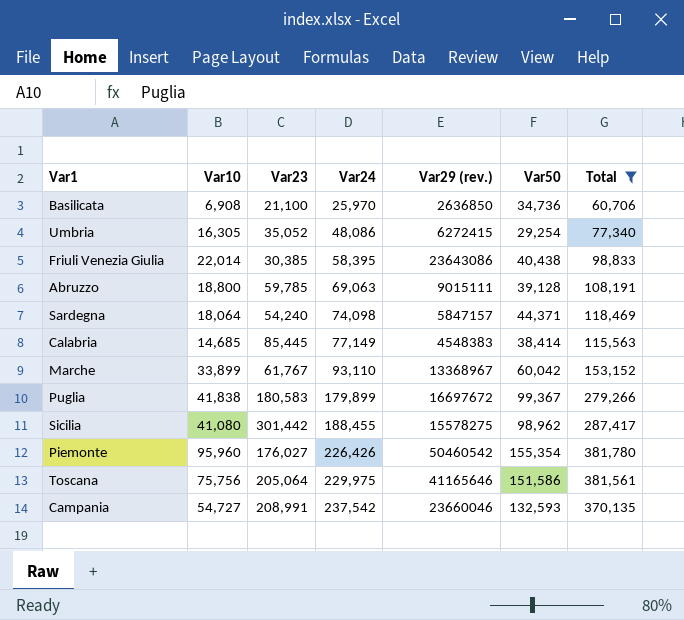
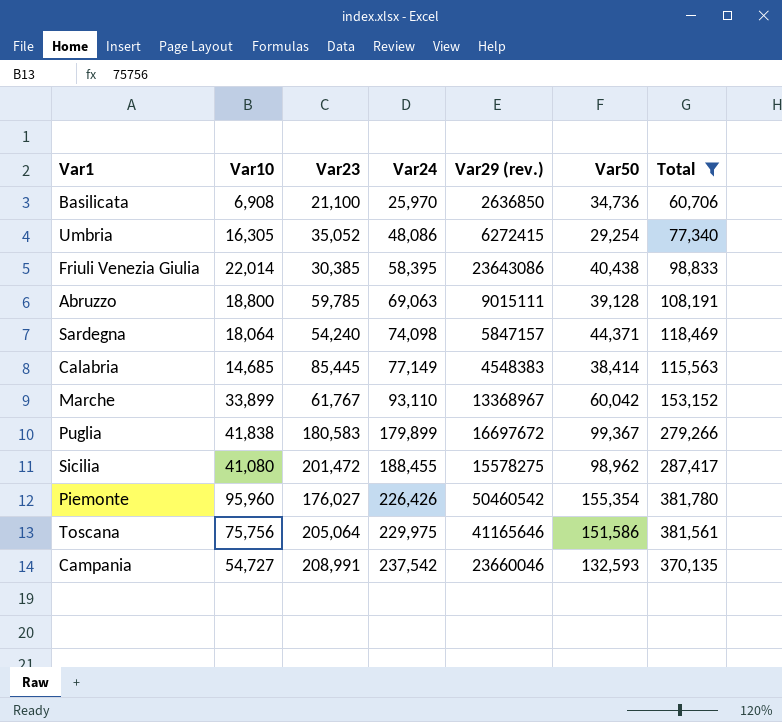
Sicilia | Var23: 301,442 -> 201,472

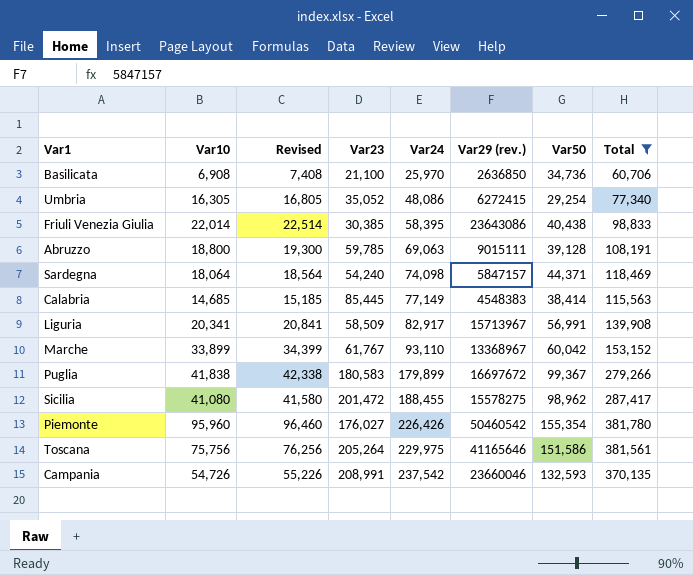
column Revised | formula: none -> [Var10] + 500
row Liguria: none -> 20,341 | 20,841 | 58,509 | 82,917 | 15713967 | 56,991 | 139,908
Toscana | Var23: 205,064 -> 205,264
Campania | Var10: 54,727 -> 54,726

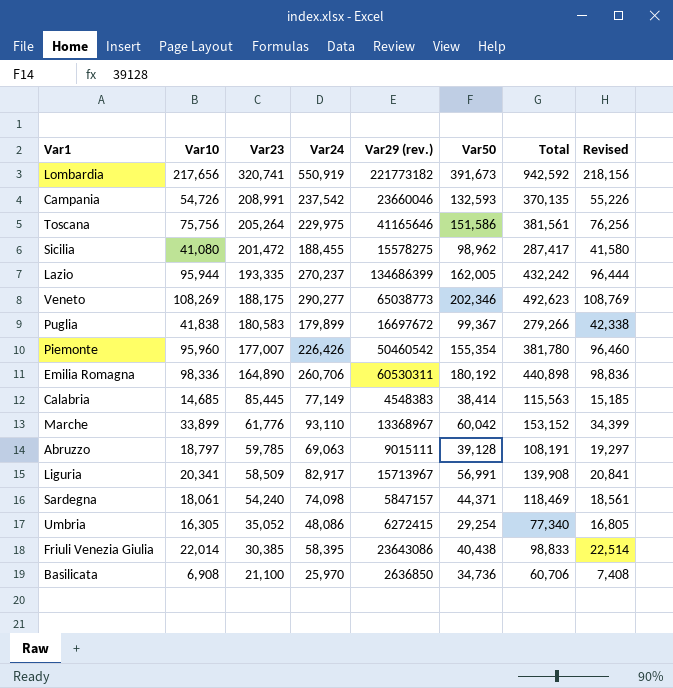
filter: Total <= 381,780 -> none
row order: Var24 ascending -> Var23 descending
column Revised | position: 3 -> 8
Piemonte | Var23: 176,027 -> 177,007
Marche | Var23: 61,767 -> 61,776
Abruzzo | Var10: 18,800 -> 18,797
Abruzzo | Revised: 19,300 -> 19,297
Sardegna | Var10: 18,064 -> 18,061
Sardegna | Revised: 18,564 -> 18,561

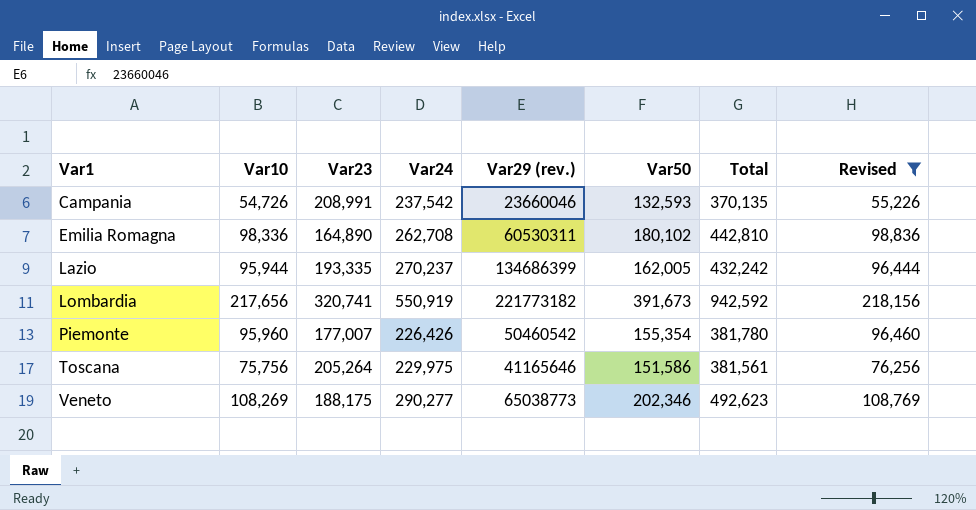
filter: none -> Revised >= 55,226
row order: Var23 descending -> Var1 ascending
Emilia Romagna | Var24: 260,706 -> 262,708
Emilia Romagna | Var50: 180,192 -> 180,102
Emilia Romagna | Total: 440,898 -> 442,810

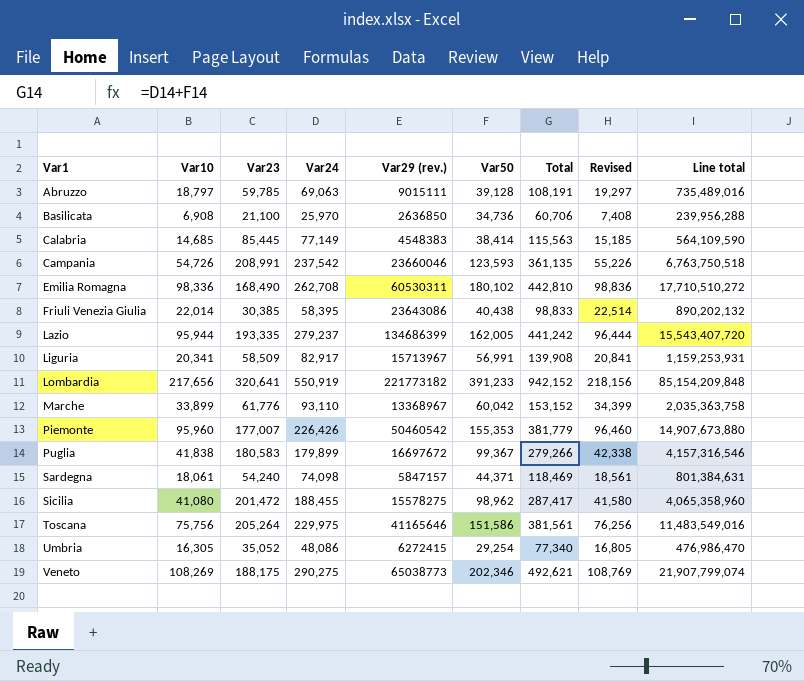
filter: Revised >= 55,226 -> none
column Line total | formula: none -> [Var10] * [Var50]
Campania | Var50: 132,593 -> 123,593
Campania | Total: 370,135 -> 361,135
Emilia Romagna | Var23: 164,890 -> 168,490
Lazio | Var24: 270,237 -> 279,237
Lazio | Total: 432,242 -> 441,242
Lombardia | Var23: 320,741 -> 320,641
Lombardia | Var50: 391,673 -> 391,233
Lombardia | Total: 942,592 -> 942,152
Piemonte | Var50: 155,354 -> 155,353
Piemonte | Total: 381,780 -> 381,779
Veneto | Var24: 290,277 -> 290,275
Veneto | Total: 492,623 -> 492,621

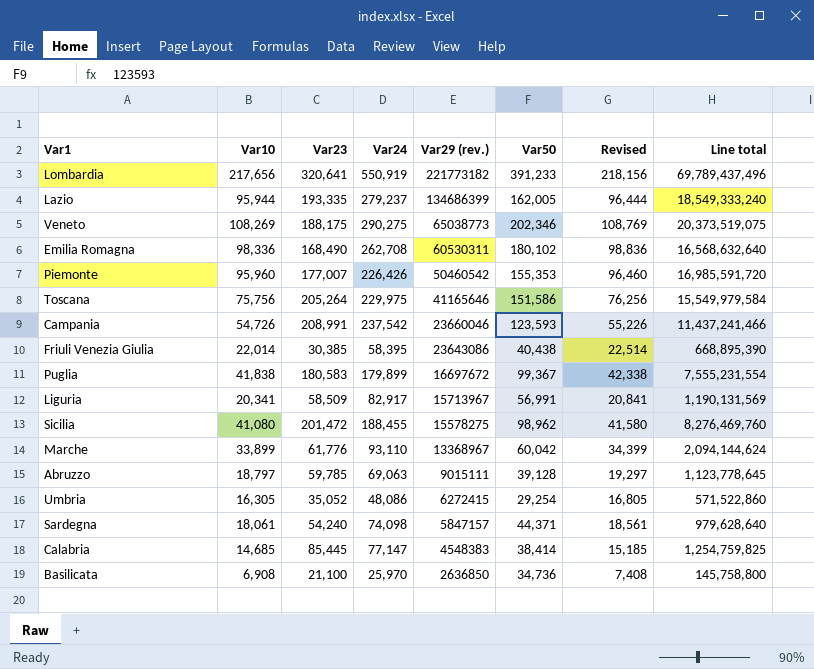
row order: Var1 ascending -> Var29 (rev.) descending
column Total | formula: [Var24] + [Var50] -> none
column Line total | formula: [Var10] * [Var50] -> [Var10] * [Var23]
Calabria | Var24: 77,149 -> 77,147

